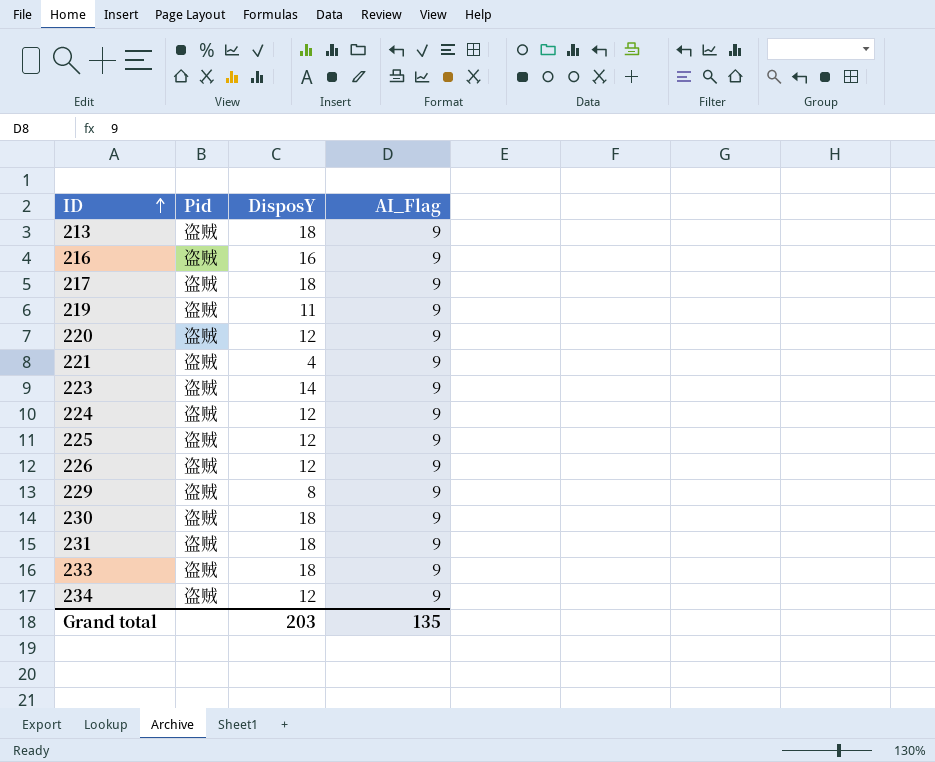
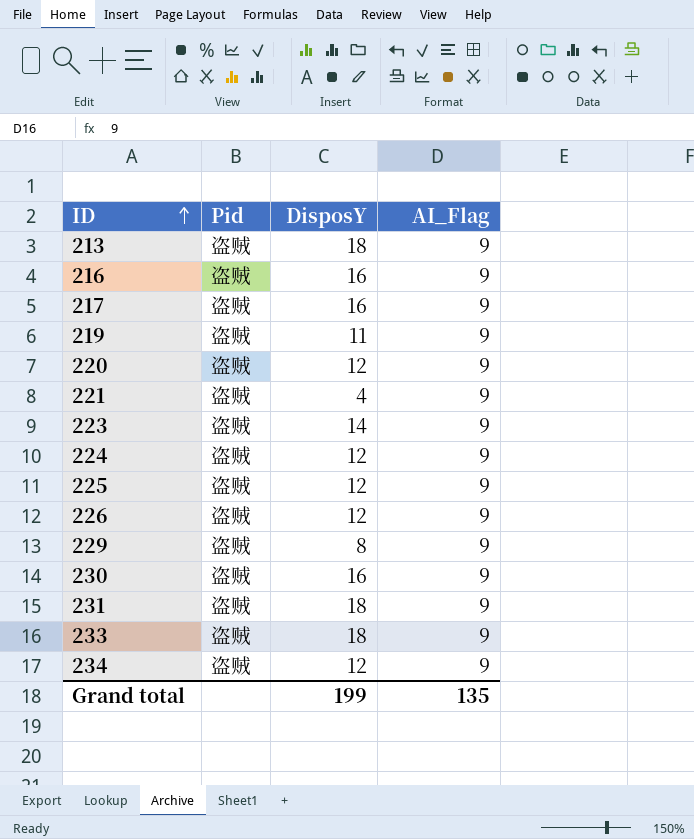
217 | DisposY: 18 -> 16
230 | DisposY: 18 -> 16
Grand total | DisposY: 203 -> 199

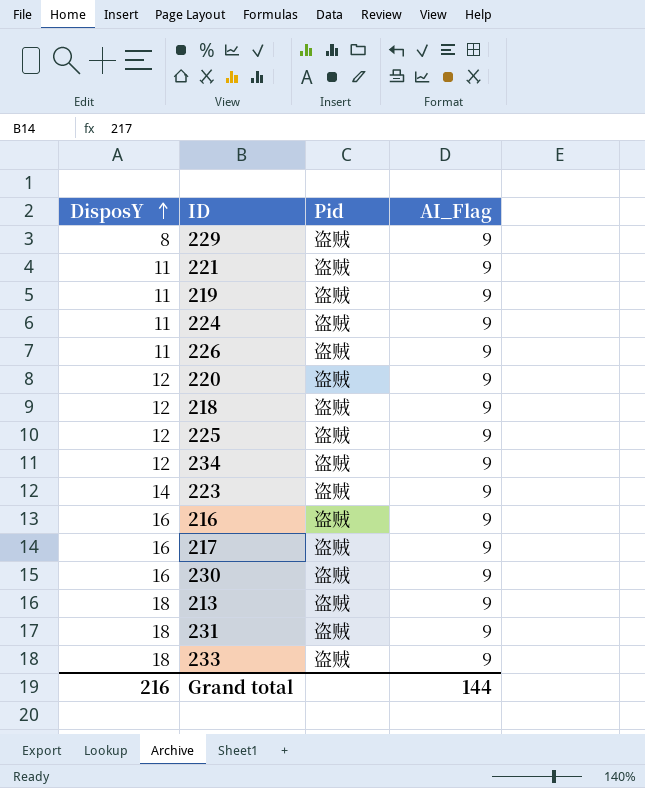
row order: ID ascending -> DisposY ascending
column DisposY | position: 3 -> 1
221 | DisposY: 4 -> 11
224 | DisposY: 12 -> 11
226 | DisposY: 12 -> 11
row 218: none -> 12 | 盗贼 | 9
Grand total | DisposY: 199 -> 216
Grand total | AI_Flag: 135 -> 144

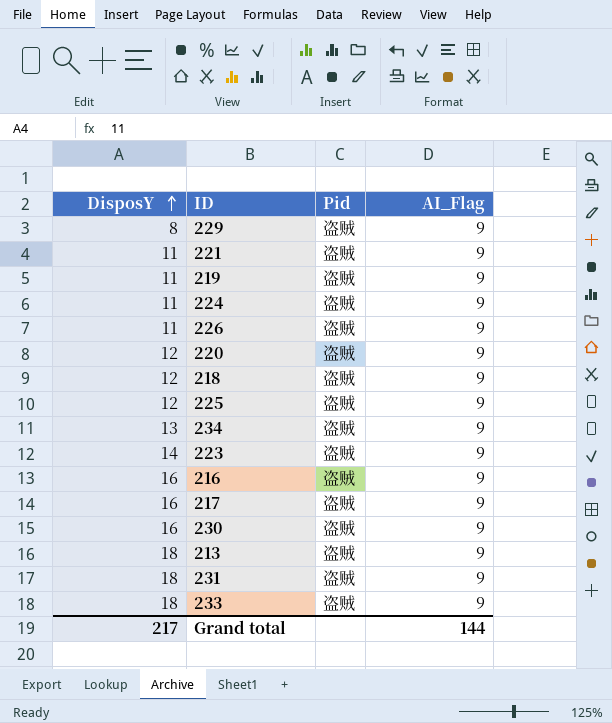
234 | DisposY: 12 -> 13
Grand total | DisposY: 216 -> 217

